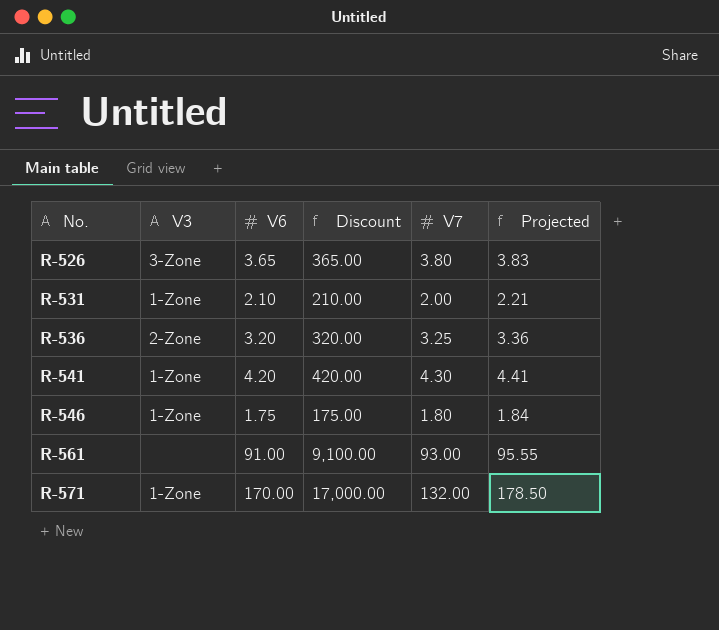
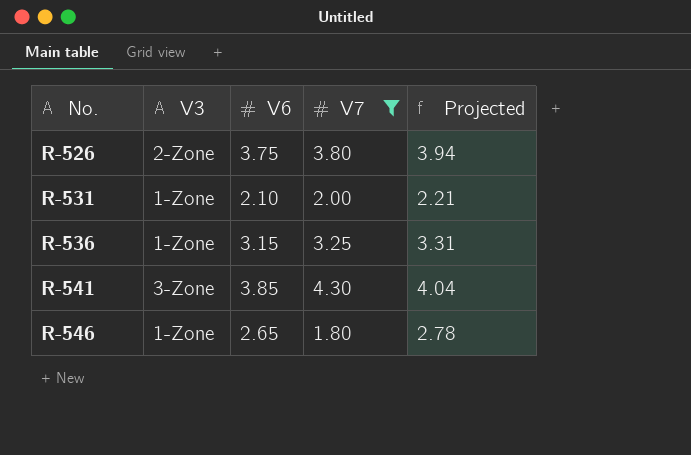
filter: none -> V7 <= 4.30
column Discount | formula: [V6] * 100 -> none
R-526 | V3: 3-Zone -> 2-Zone
R-526 | V6: 3.65 -> 3.75
R-526 | Projected: 3.83 -> 3.94
R-536 | V3: 2-Zone -> 1-Zone
R-536 | V6: 3.20 -> 3.15
R-536 | Projected: 3.36 -> 3.31
R-541 | V3: 1-Zone -> 3-Zone
R-541 | V6: 4.20 -> 3.85
R-541 | Projected: 4.41 -> 4.04
R-546 | V6: 1.75 -> 2.65
R-546 | Projected: 1.84 -> 2.78

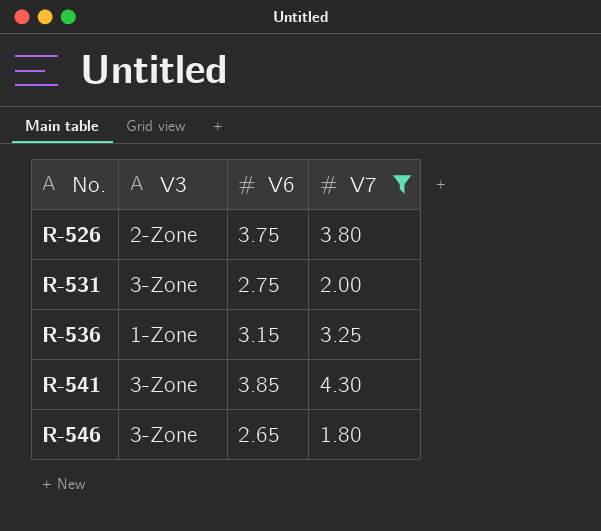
column Projected | formula: [V6] * 1.05 -> none
R-531 | V3: 1-Zone -> 3-Zone
R-531 | V6: 2.10 -> 2.75
R-546 | V3: 1-Zone -> 3-Zone

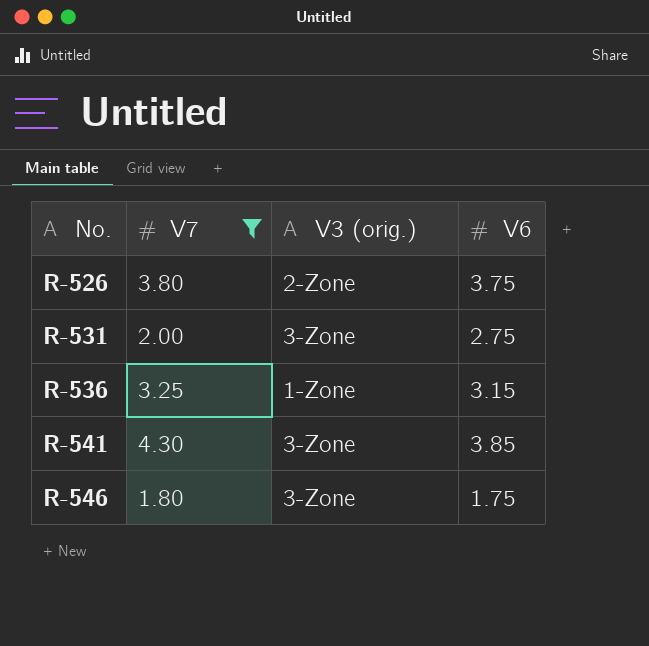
column V7 | position: 4 -> 2
column name: V3 -> V3 (orig.)
R-546 | V6: 2.65 -> 1.75

